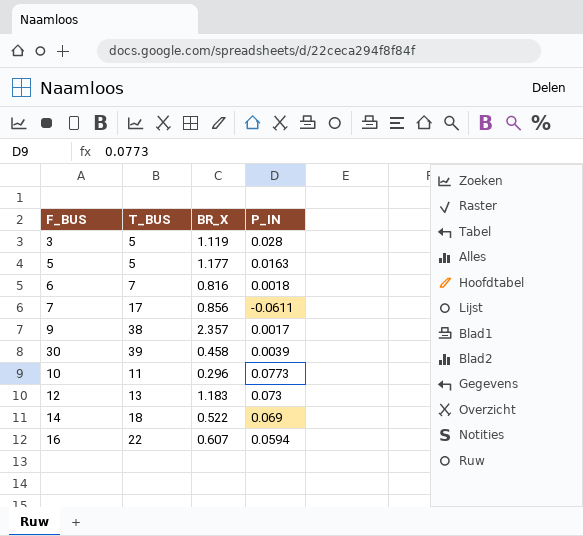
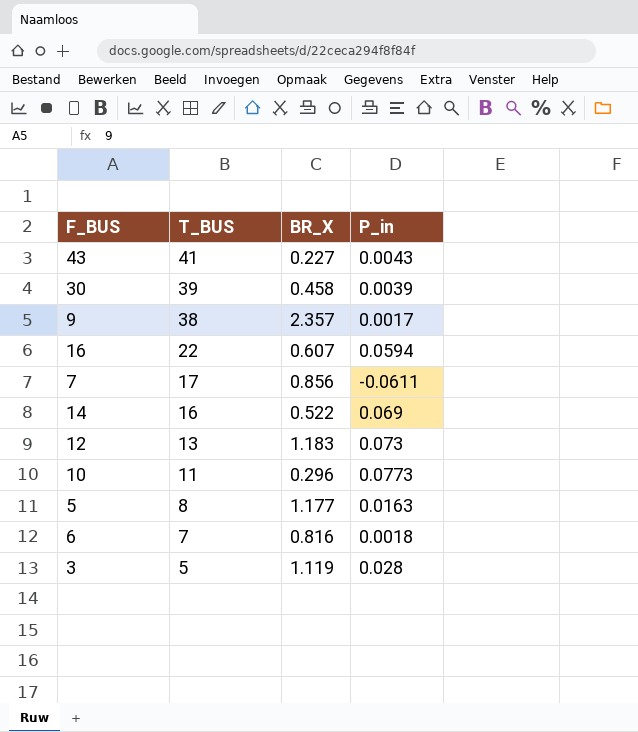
row order: none -> T_BUS descending
column name: P_IN -> P_in
row 43: none -> 41 | 0.227 | 0.0043
14 | T_BUS: 18 -> 16
5 | T_BUS: 5 -> 8

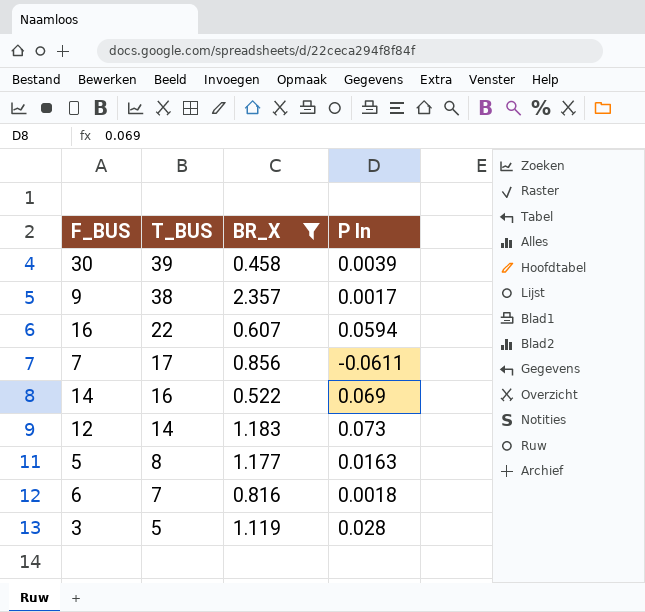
filter: none -> BR_X >= 0.458
column name: P_in -> P In
12 | T_BUS: 13 -> 14

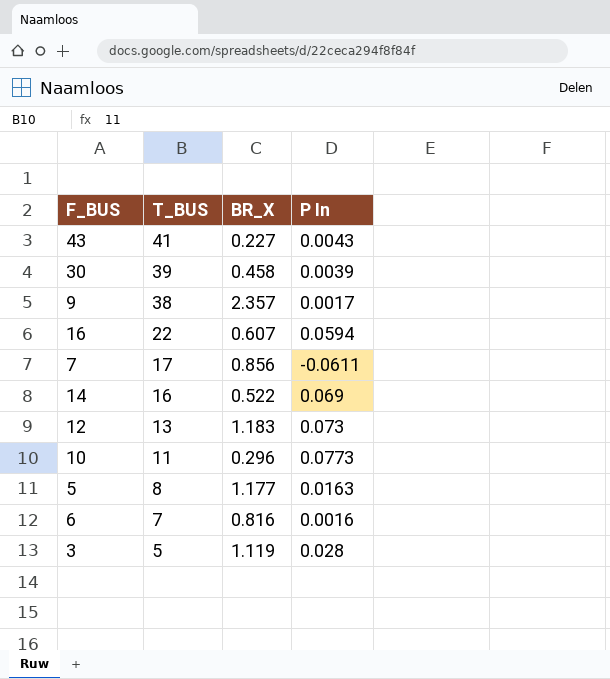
filter: BR_X >= 0.458 -> none
12 | T_BUS: 14 -> 13
6 | P In: 0.0018 -> 0.0016

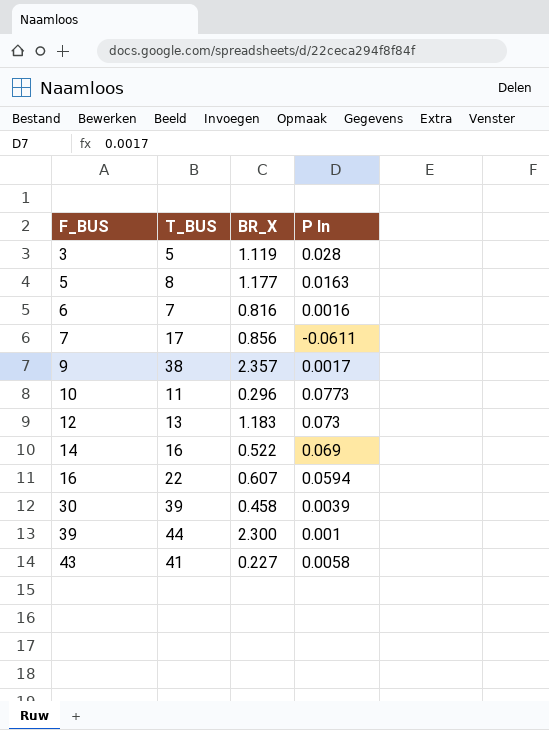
row order: T_BUS descending -> F_BUS ascending
row 39: none -> 44 | 2.300 | 0.001
43 | P In: 0.0043 -> 0.0058

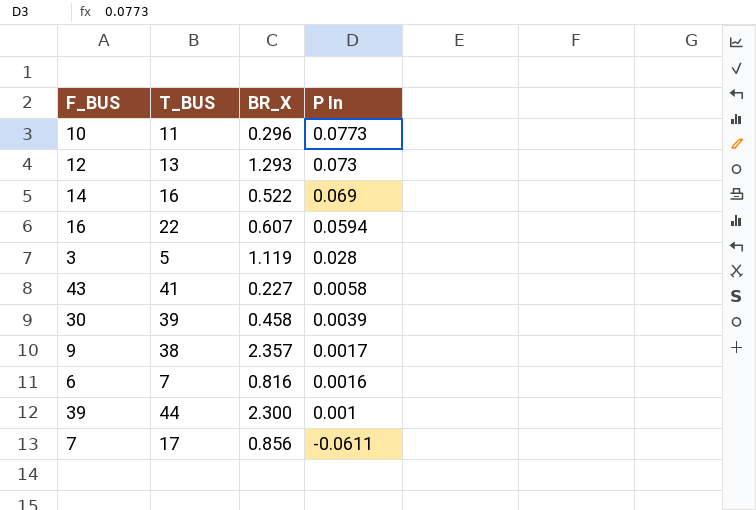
row order: F_BUS ascending -> P In descending
row 5: 8 | 1.177 | 0.0163 -> none
12 | BR_X: 1.183 -> 1.293

